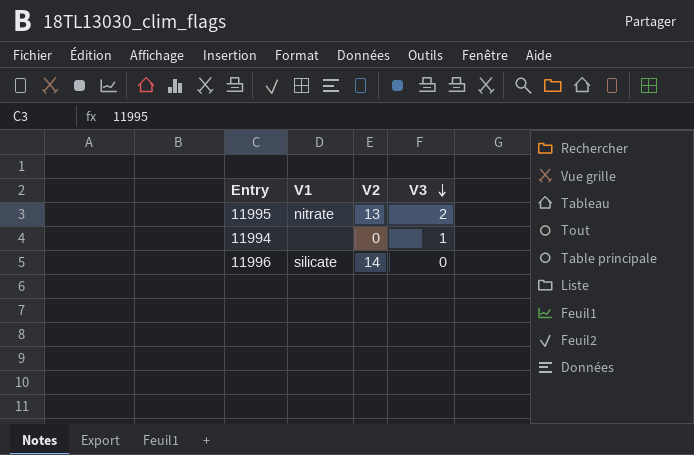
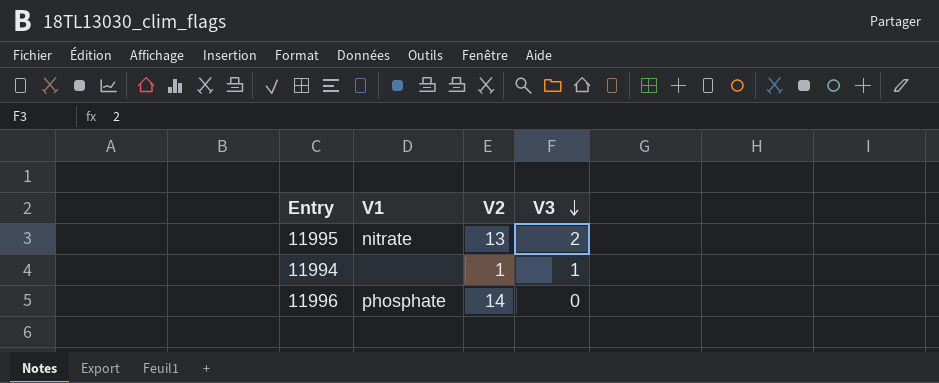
11994 | V2: 0 -> 1
11996 | V1: silicate -> phosphate

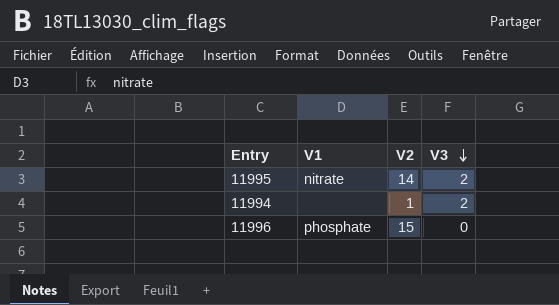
11995 | V2: 13 -> 14
11994 | V3: 1 -> 2
11996 | V2: 14 -> 15

